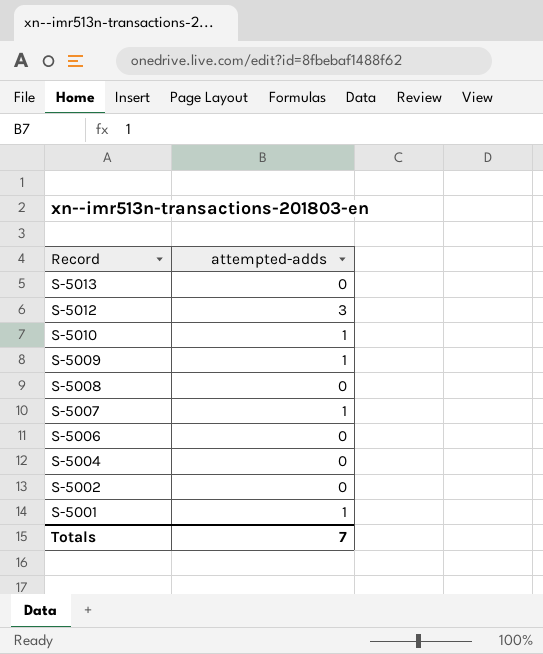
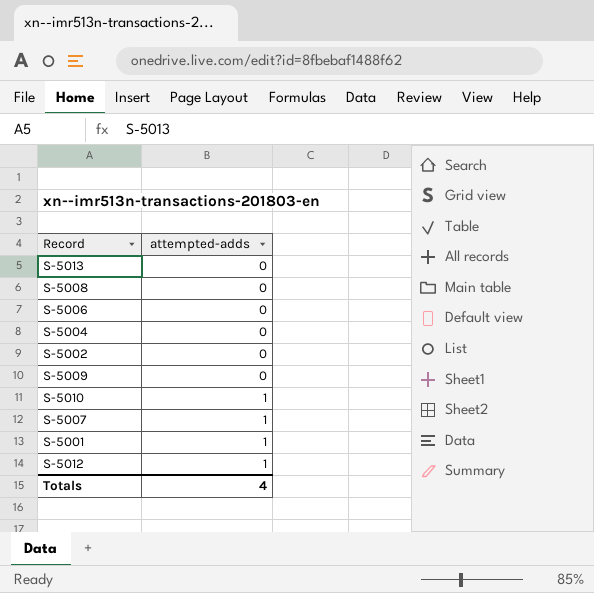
row order: Record descending -> attempted-adds ascending
S-5009 | attempted-adds: 1 -> 0
S-5012 | attempted-adds: 3 -> 1
Totals | attempted-adds: 7 -> 4

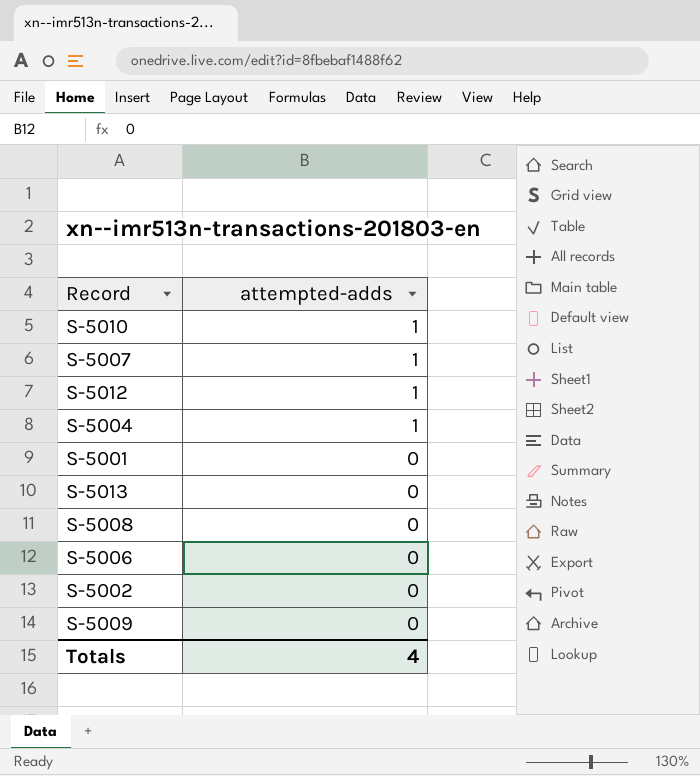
row order: attempted-adds ascending -> attempted-adds descending
S-5004 | attempted-adds: 0 -> 1
S-5001 | attempted-adds: 1 -> 0

